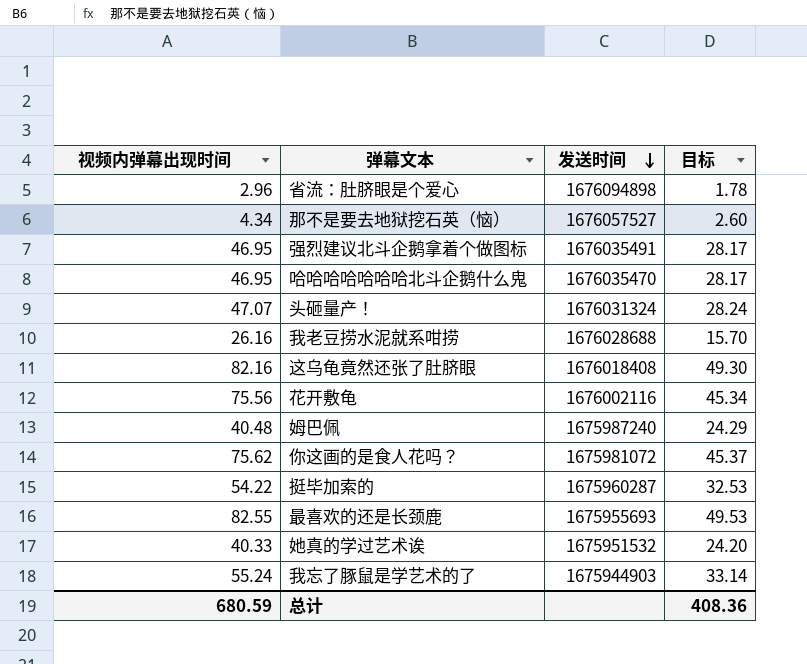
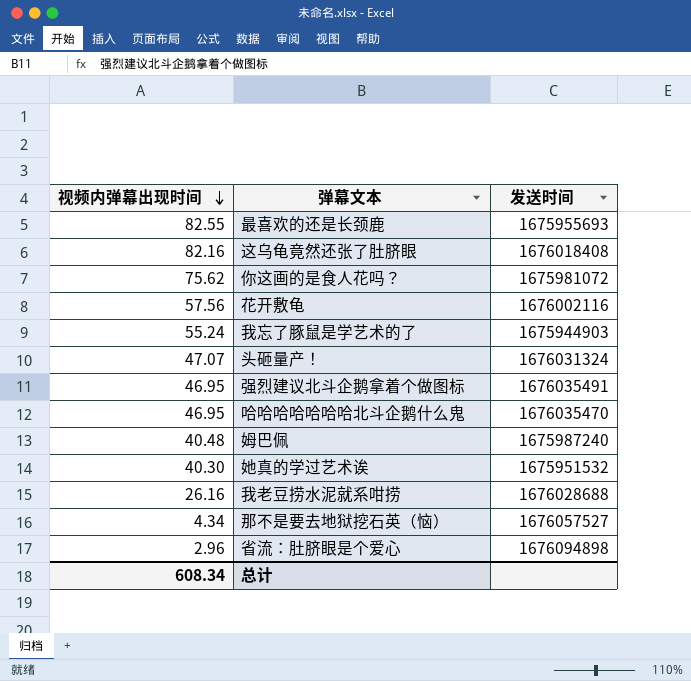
row order: 发送时间 descending -> 视频内弹幕出现时间 descending
column 目标 | formula: [视频内弹幕出现时间] * 0.6 -> none
row 挺毕加索的: 54.22 | 1675960287 | 32.53 -> none
花开敷龟 | 视频内弹幕出现时间: 75.56 -> 57.56
她真的学过艺术诶 | 视频内弹幕出现时间: 40.33 -> 40.30
总计 | 视频内弹幕出现时间: 680.59 -> 608.34

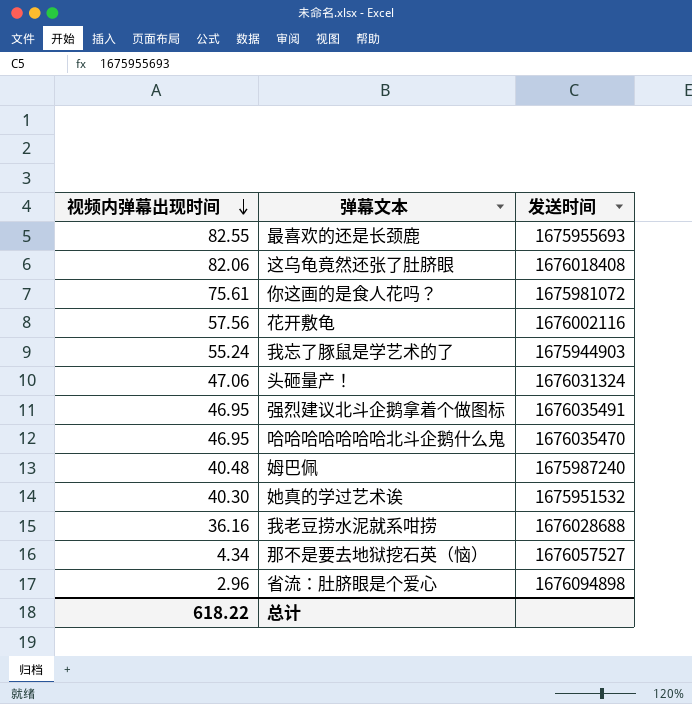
这乌龟竟然还张了肚脐眼 | 视频内弹幕出现时间: 82.16 -> 82.06
你这画的是食人花吗？ | 视频内弹幕出现时间: 75.62 -> 75.61
头砸量产！ | 视频内弹幕出现时间: 47.07 -> 47.06
我老豆捞水泥就系咁捞 | 视频内弹幕出现时间: 26.16 -> 36.16
总计 | 视频内弹幕出现时间: 608.34 -> 618.22

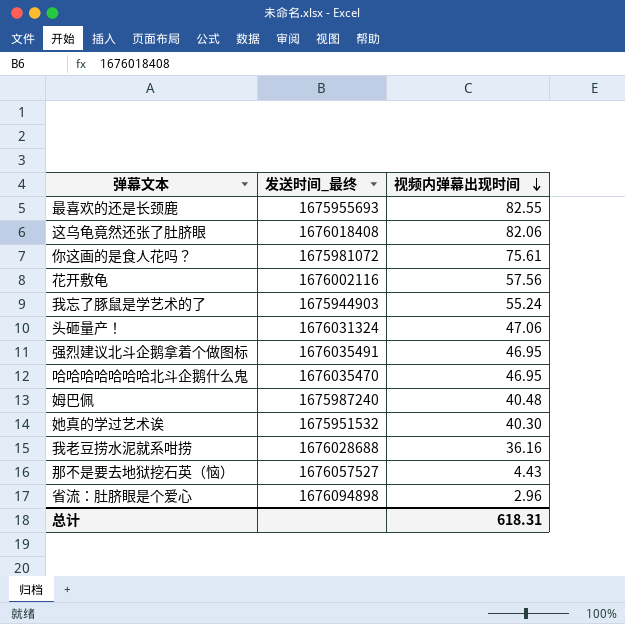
column name: 发送时间 -> 发送时间_最终
column 视频内弹幕出现时间 | position: 1 -> 3
那不是要去地狱挖石英（恼） | 视频内弹幕出现时间: 4.34 -> 4.43
总计 | 视频内弹幕出现时间: 618.22 -> 618.31

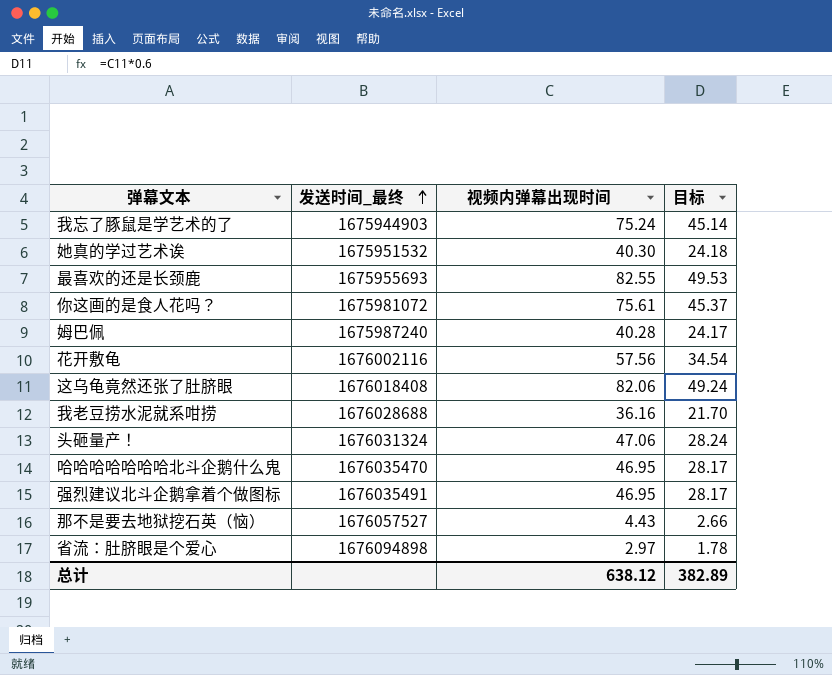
row order: 视频内弹幕出现时间 descending -> 发送时间_最终 ascending
column 目标 | formula: none -> [视频内弹幕出现时间] * 0.6
我忘了豚鼠是学艺术的了 | 视频内弹幕出现时间: 55.24 -> 75.24
姆巴佩 | 视频内弹幕出现时间: 40.48 -> 40.28
省流：肚脐眼是个爱心 | 视频内弹幕出现时间: 2.96 -> 2.97
总计 | 视频内弹幕出现时间: 618.31 -> 638.12

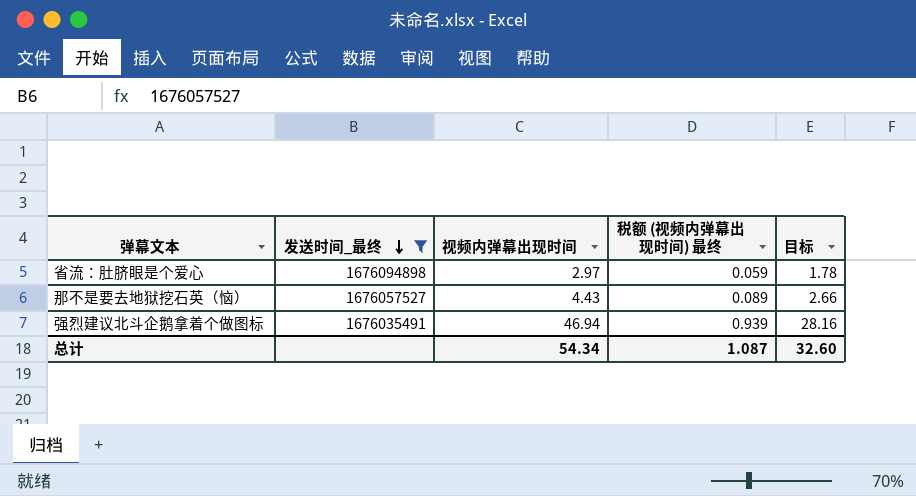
filter: none -> 发送时间_最终 >= 1676035491
row order: 发送时间_最终 ascending -> 发送时间_最终 descending
column 税额 (视频内弹幕出现时间) 最终 | formula: none -> [视频内弹幕出现时间] * 0.02
强烈建议北斗企鹅拿着个做图标 | 视频内弹幕出现时间: 46.95 -> 46.94
强烈建议北斗企鹅拿着个做图标 | 目标: 28.17 -> 28.16
总计 | 视频内弹幕出现时间: 638.12 -> 54.34
总计 | 目标: 382.89 -> 32.60

